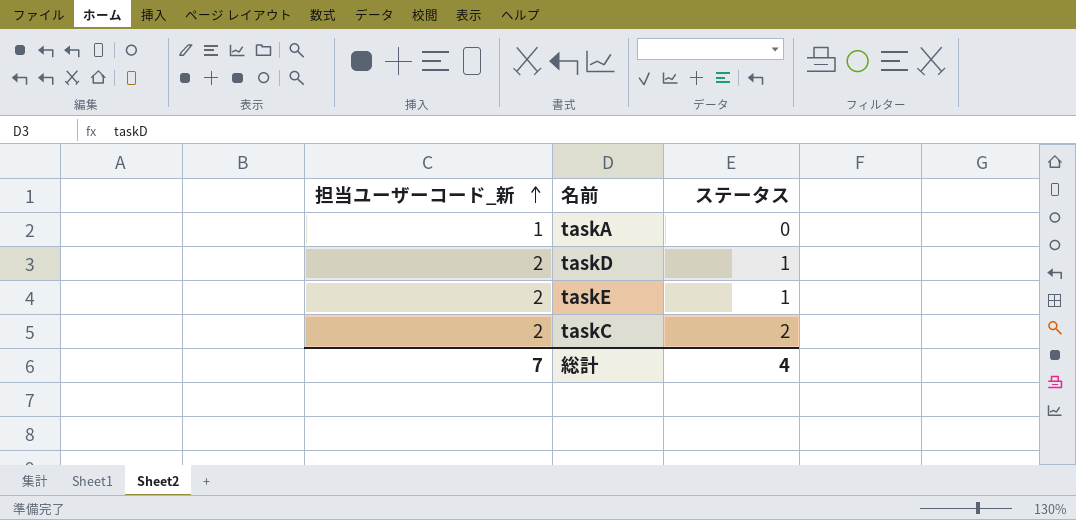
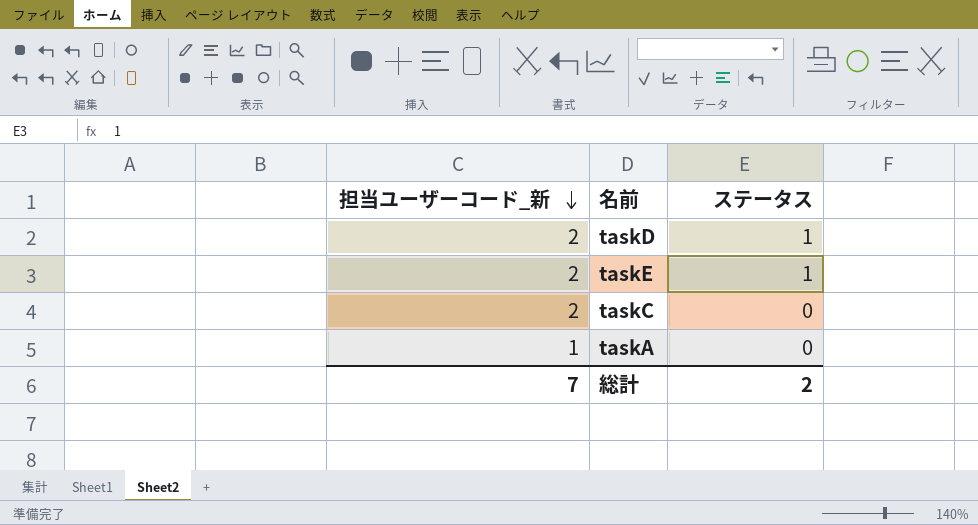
row order: 担当ユーザーコード_新 ascending -> 担当ユーザーコード_新 descending
taskC | ステータス: 2 -> 0
総計 | ステータス: 4 -> 2

